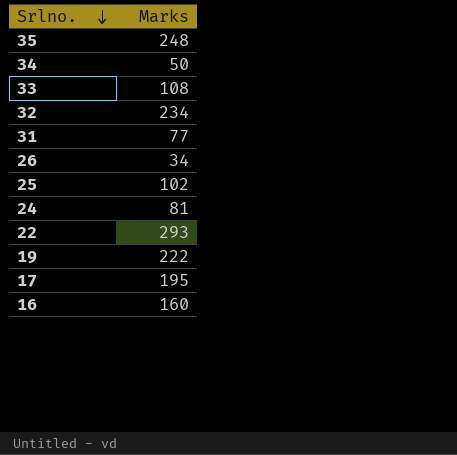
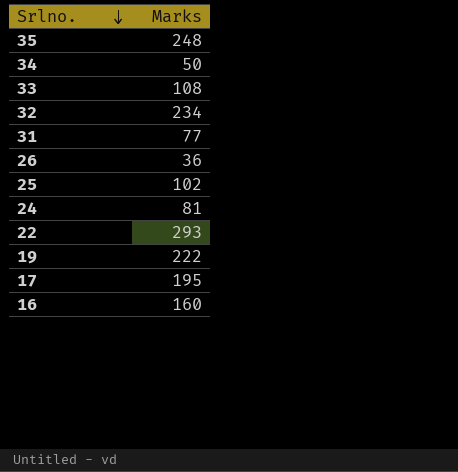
26 | Marks: 34 -> 36

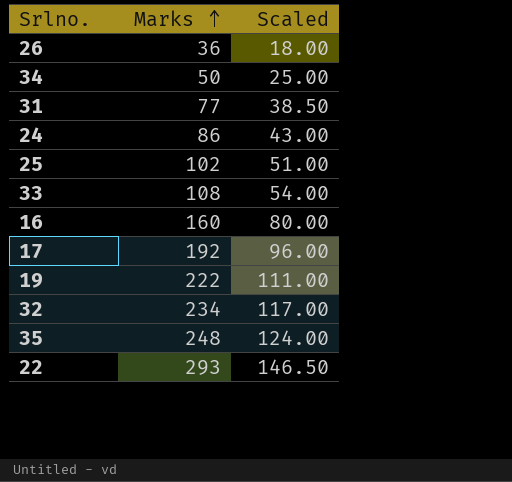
row order: Srlno. descending -> Marks ascending
column Scaled | formula: none -> [Marks] * 0.5
24 | Marks: 81 -> 86
17 | Marks: 195 -> 192

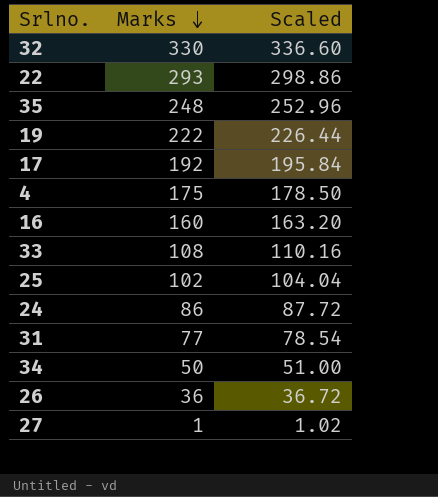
row order: Marks ascending -> Marks descending
column Scaled | formula: [Marks] * 0.5 -> [Marks] * 1.02
32 | Marks: 234 -> 330
row 4: none -> 175 | 178.50
row 27: none -> 1 | 1.02

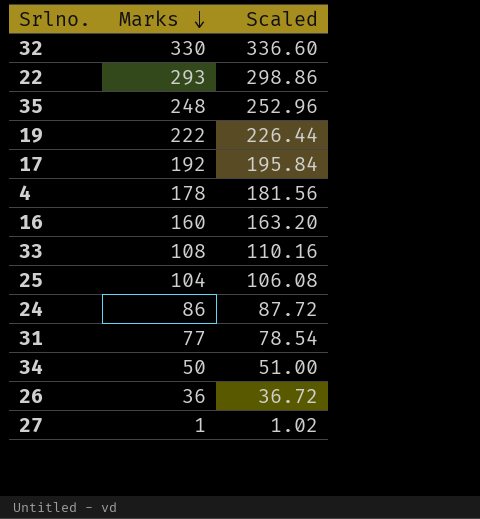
4 | Marks: 175 -> 178
4 | Scaled: 178.50 -> 181.56
25 | Marks: 102 -> 104
25 | Scaled: 104.04 -> 106.08

